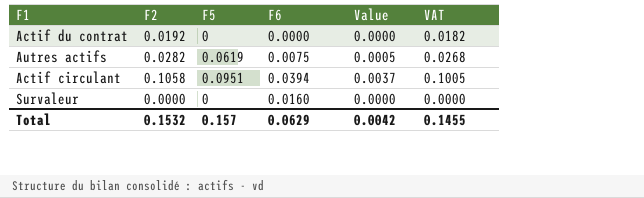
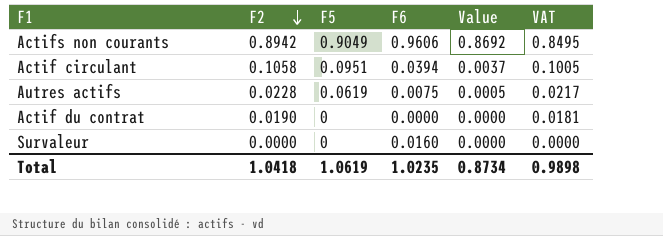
row order: none -> F2 descending
row Actifs non courants: none -> 0.8942 | 0.9049 | 0.9606 | 0.8692 | 0.8495
Autres actifs | F2: 0.0282 -> 0.0228
Autres actifs | VAT: 0.0268 -> 0.0217
Actif du contrat | F2: 0.0192 -> 0.0190
Actif du contrat | VAT: 0.0182 -> 0.0181
Total | F2: 0.1532 -> 1.0418
Total | F5: 0.157 -> 1.0619
Total | F6: 0.0629 -> 1.0235
Total | Value: 0.0042 -> 0.8734
Total | VAT: 0.1455 -> 0.9898

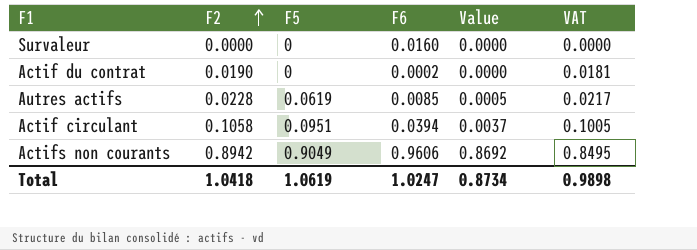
row order: F2 descending -> F2 ascending
Actif du contrat | F6: 0.0000 -> 0.0002
Autres actifs | F6: 0.0075 -> 0.0085
Total | F6: 1.0235 -> 1.0247

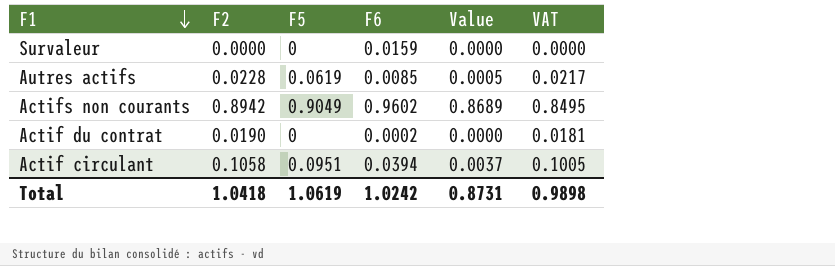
row order: F2 ascending -> F1 descending
Survaleur | F6: 0.0160 -> 0.0159
Actifs non courants | F6: 0.9606 -> 0.9602
Actifs non courants | Value: 0.8692 -> 0.8689
Total | F6: 1.0247 -> 1.0242
Total | Value: 0.8734 -> 0.8731

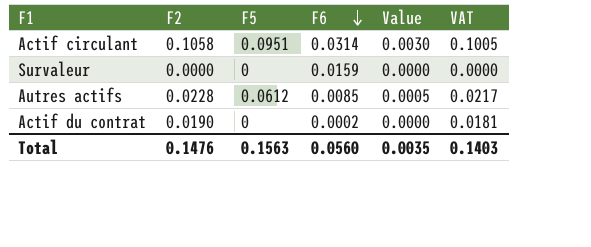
row order: F1 descending -> F6 descending
row Actifs non courants: 0.8942 | 0.9049 | 0.9602 | 0.8689 | 0.8495 -> none
Actif circulant | F6: 0.0394 -> 0.0314
Actif circulant | Value: 0.0037 -> 0.0030
Autres actifs | F5: 0.0619 -> 0.0612
Total | F2: 1.0418 -> 0.1476
Total | F5: 1.0619 -> 0.1563
Total | F6: 1.0242 -> 0.0560
Total | Value: 0.8731 -> 0.0035
Total | VAT: 0.9898 -> 0.1403

